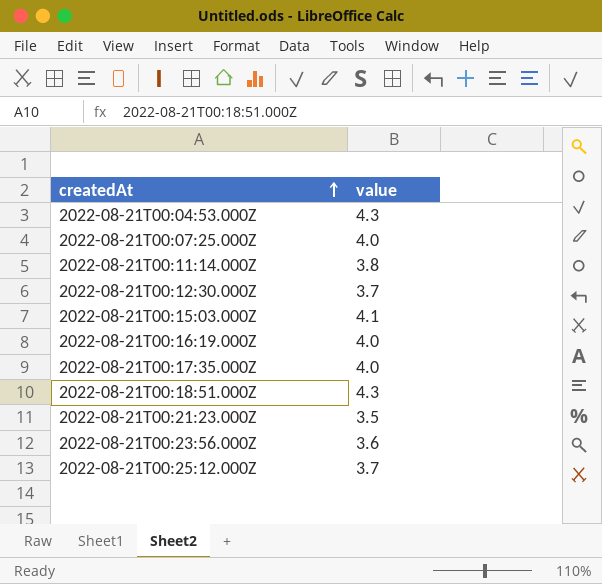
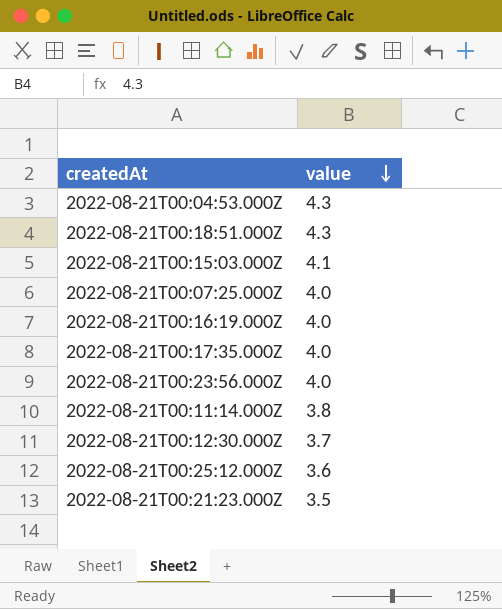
row order: createdAt ascending -> value descending
2022-08-21T00:23:56.000Z | value: 3.6 -> 4.0
2022-08-21T00:25:12.000Z | value: 3.7 -> 3.6

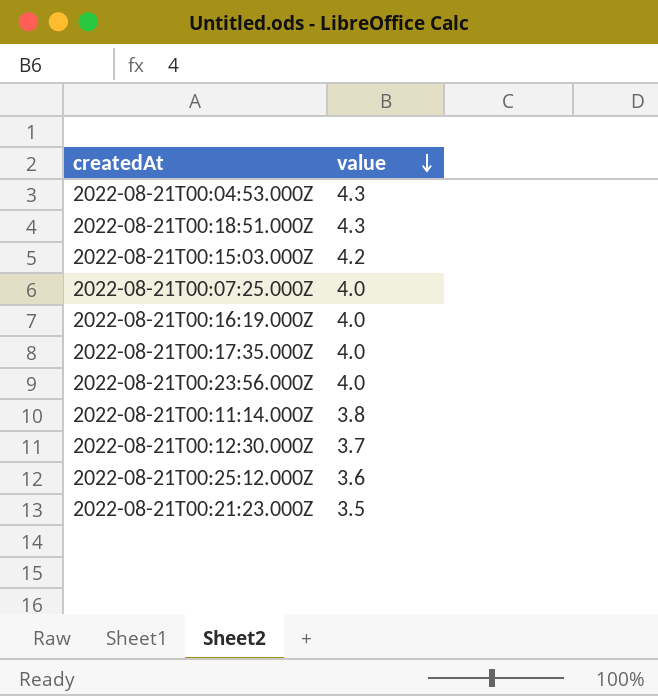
2022-08-21T00:15:03.000Z | value: 4.1 -> 4.2

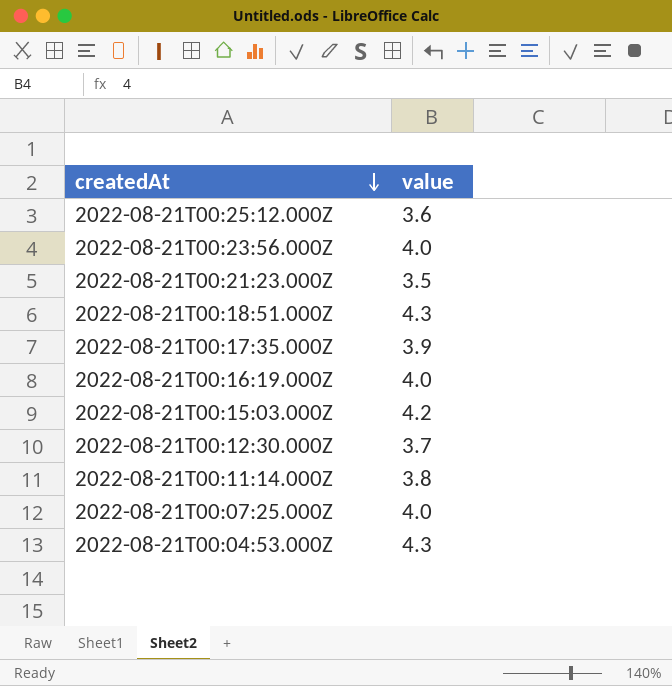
row order: value descending -> createdAt descending
2022-08-21T00:17:35.000Z | value: 4.0 -> 3.9

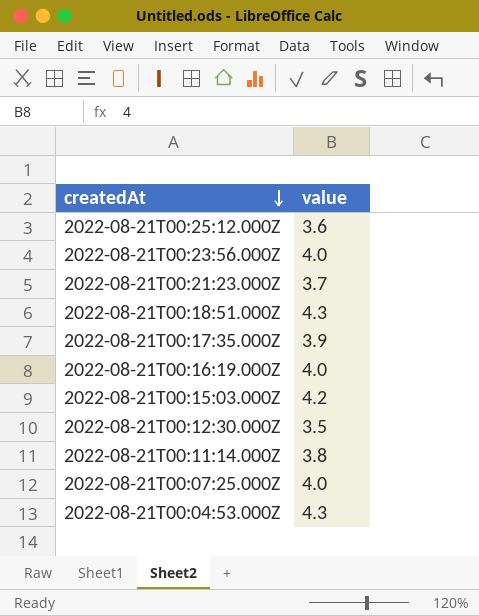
2022-08-21T00:21:23.000Z | value: 3.5 -> 3.7
2022-08-21T00:12:30.000Z | value: 3.7 -> 3.5

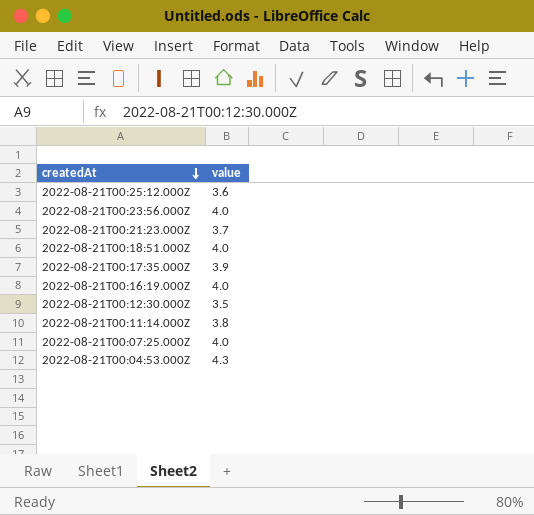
row 2022-08-21T00:15:03.000Z: 4.2 -> none
2022-08-21T00:18:51.000Z | value: 4.3 -> 4.0

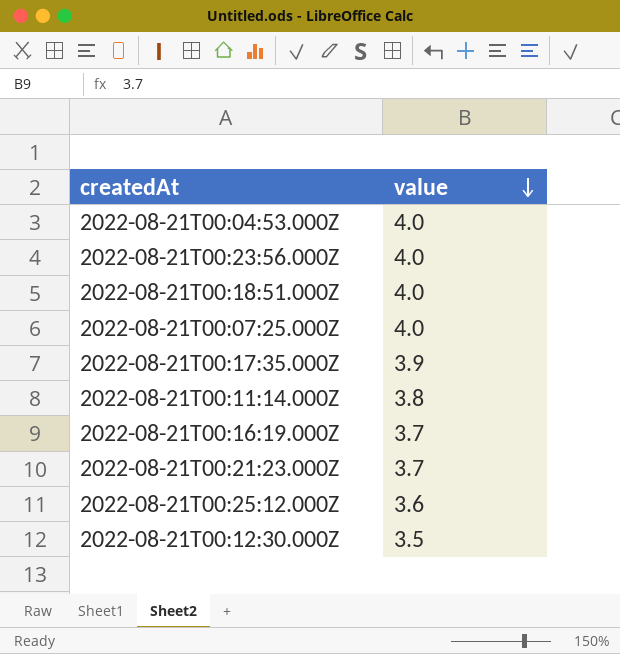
row order: createdAt descending -> value descending
2022-08-21T00:04:53.000Z | value: 4.3 -> 4.0
2022-08-21T00:16:19.000Z | value: 4.0 -> 3.7

